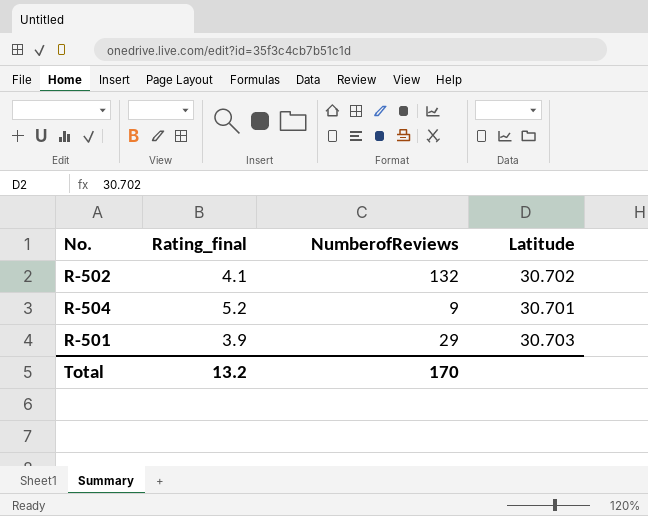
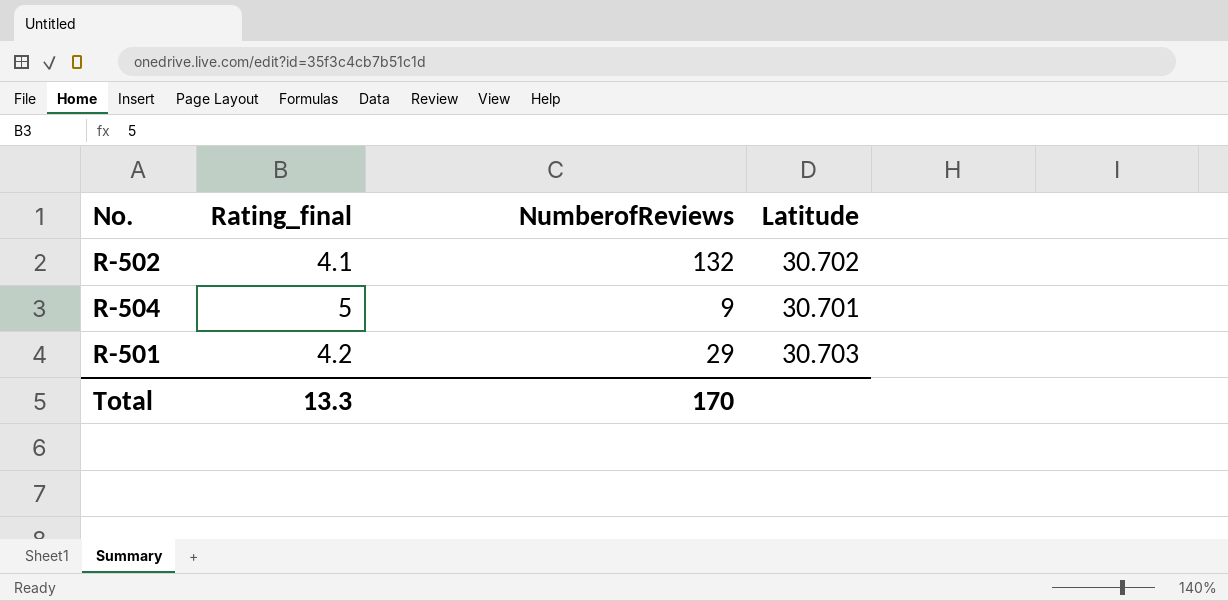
R-504 | Rating_final: 5.2 -> 5
R-501 | Rating_final: 3.9 -> 4.2
Total | Rating_final: 13.2 -> 13.3

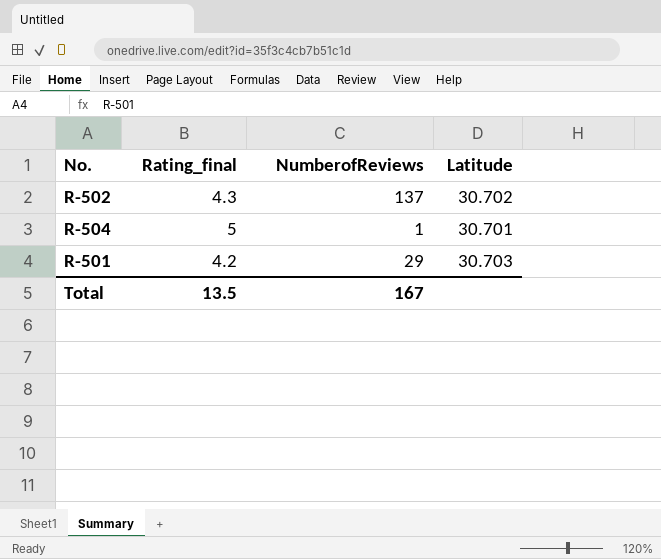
R-502 | Rating_final: 4.1 -> 4.3
R-502 | NumberofReviews: 132 -> 137
R-504 | NumberofReviews: 9 -> 1
Total | Rating_final: 13.3 -> 13.5
Total | NumberofReviews: 170 -> 167

